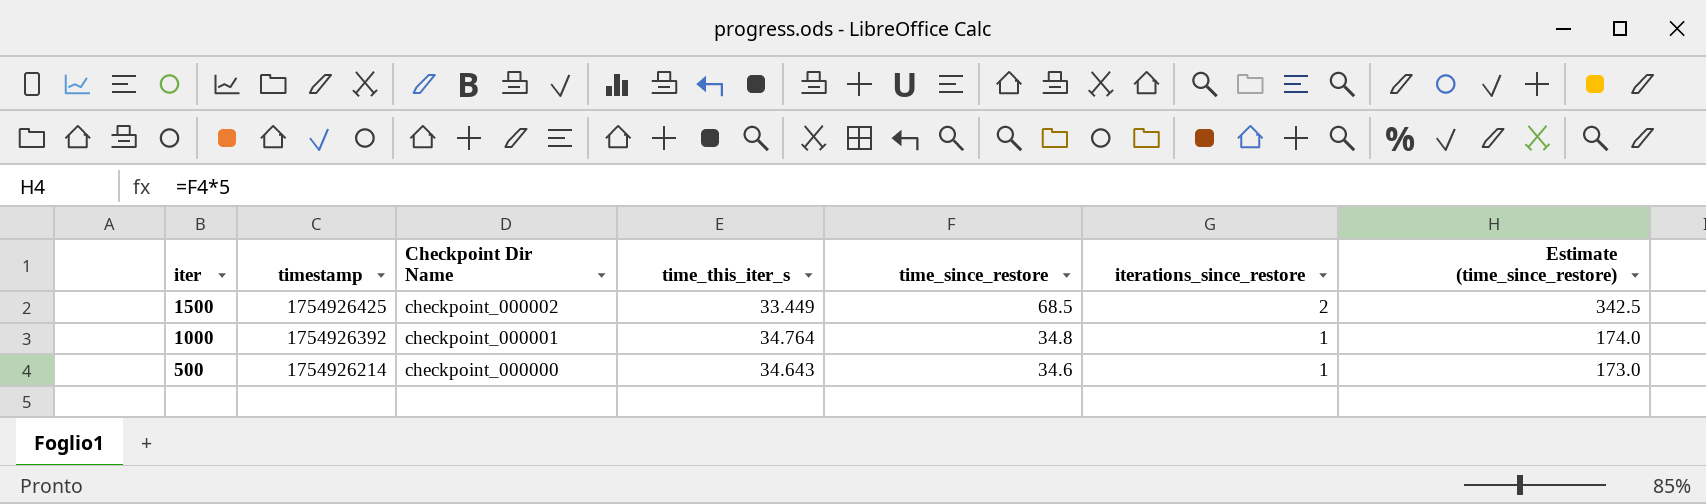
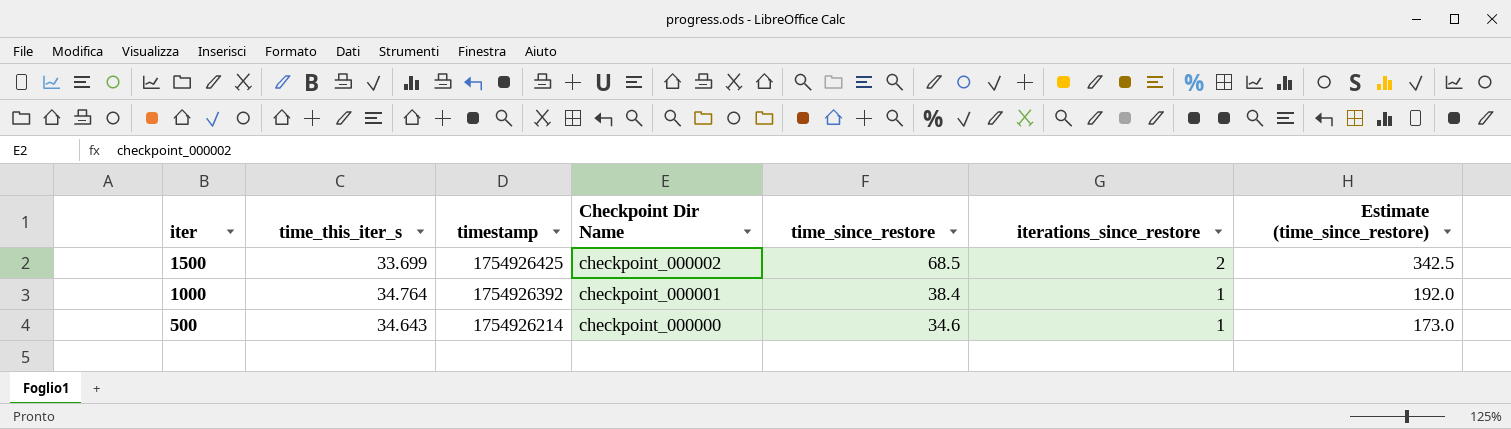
column time_this_iter_s | position: 4 -> 2
1500 | time_this_iter_s: 33.449 -> 33.699
1000 | time_since_restore: 34.8 -> 38.4
1000 | Estimate (time_since_restore): 174.0 -> 192.0

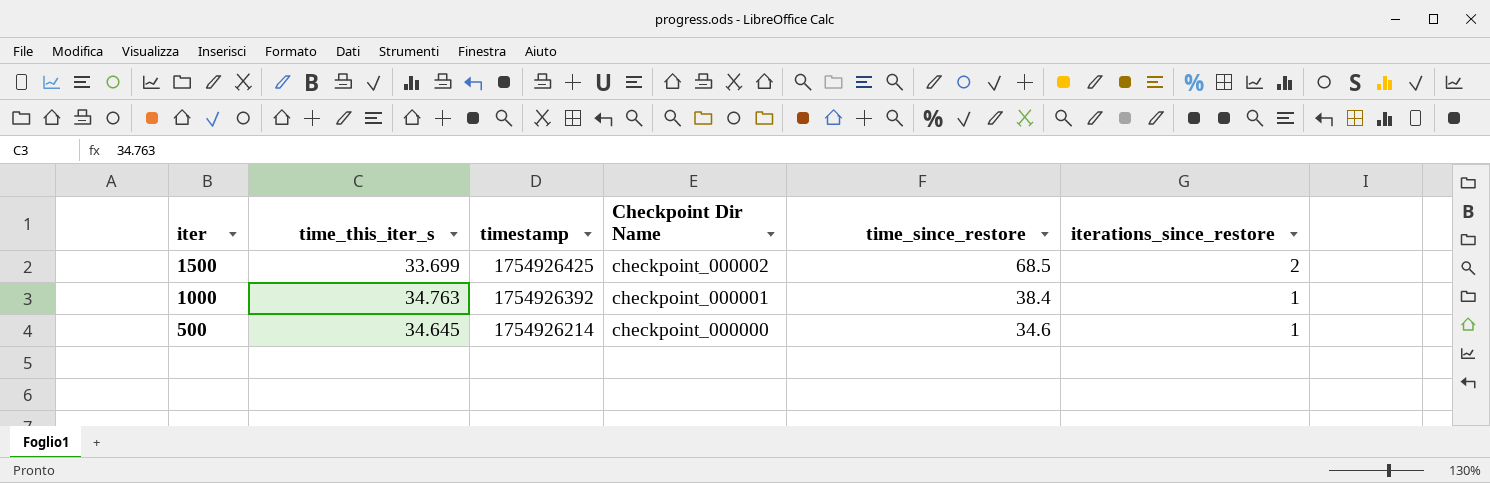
column Estimate (time_since_restore) | formula: [time_since_restore] * 5 -> none
1000 | time_this_iter_s: 34.764 -> 34.763
500 | time_this_iter_s: 34.643 -> 34.645

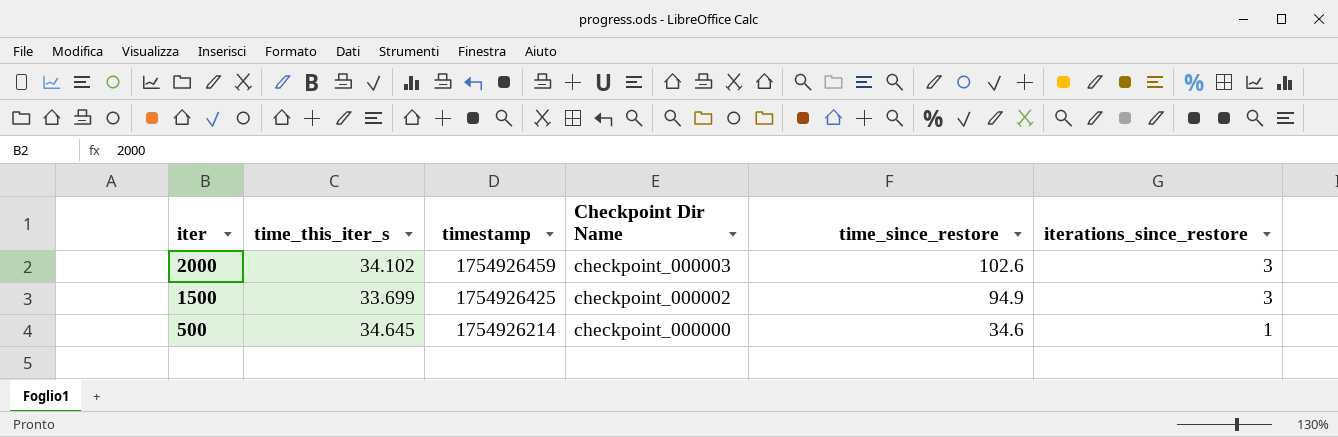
row 1000: 34.763 | 1754926392 | checkpoint_000001 | 38.4 | 1 -> none
row 2000: none -> 34.102 | 1754926459 | checkpoint_000003 | 102.6 | 3
1500 | time_since_restore: 68.5 -> 94.9
1500 | iterations_since_restore: 2 -> 3

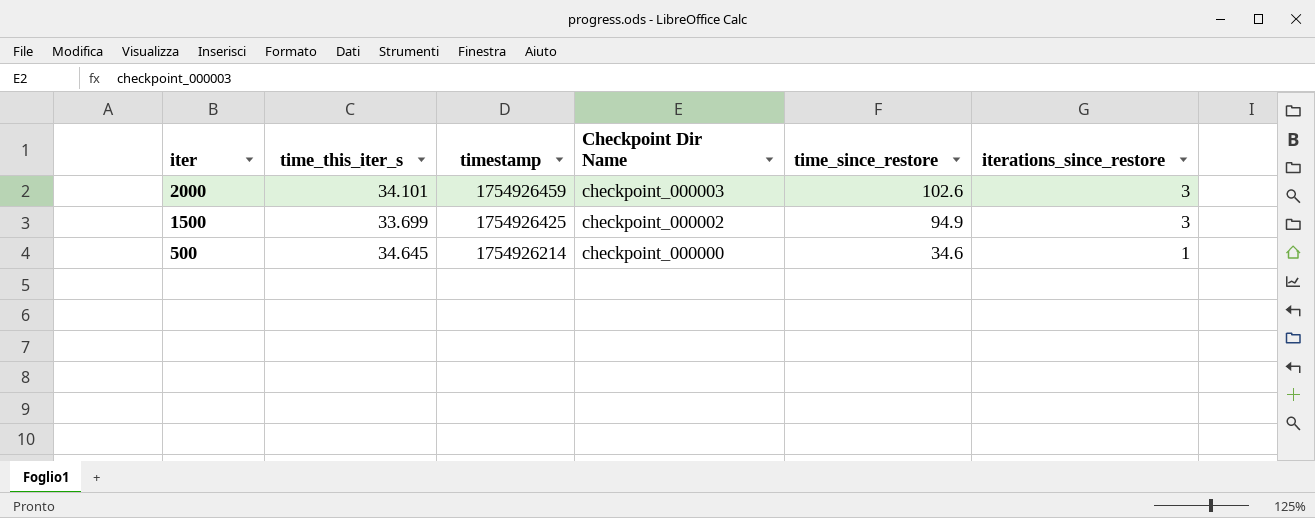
2000 | time_this_iter_s: 34.102 -> 34.101

